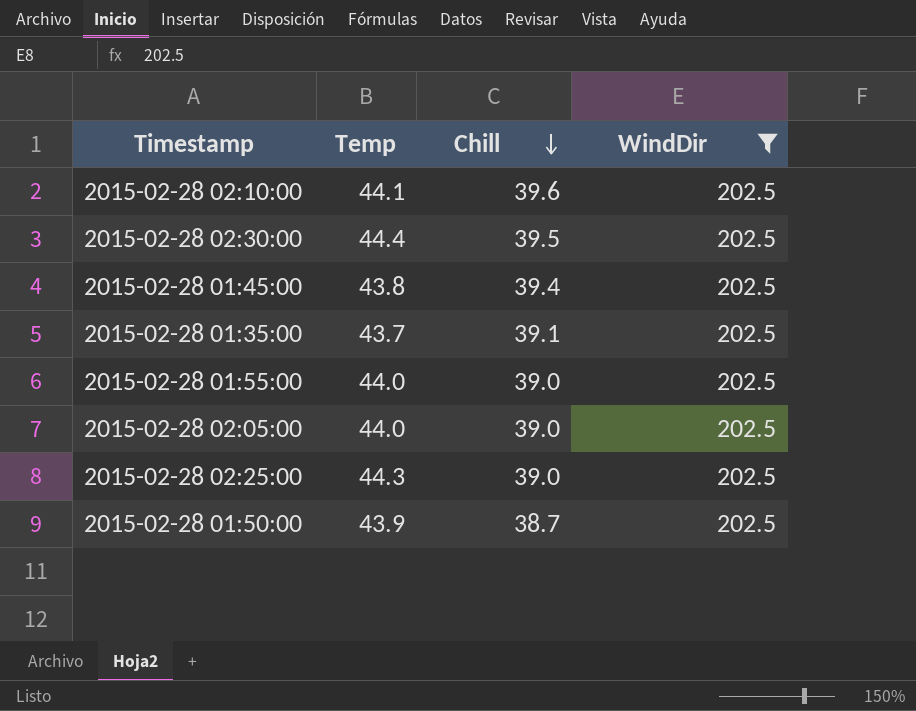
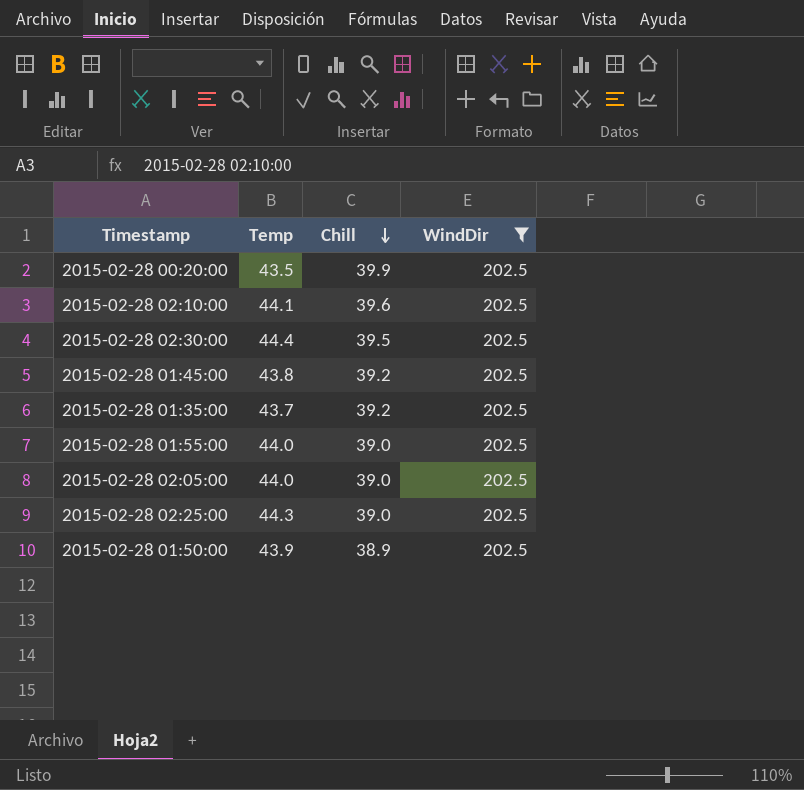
row 2015-02-28 00:20:00: none -> 43.5 | 39.9 | 202.5
2015-02-28 01:45:00 | Chill: 39.4 -> 39.2
2015-02-28 01:35:00 | Chill: 39.1 -> 39.2
2015-02-28 01:50:00 | Chill: 38.7 -> 38.9

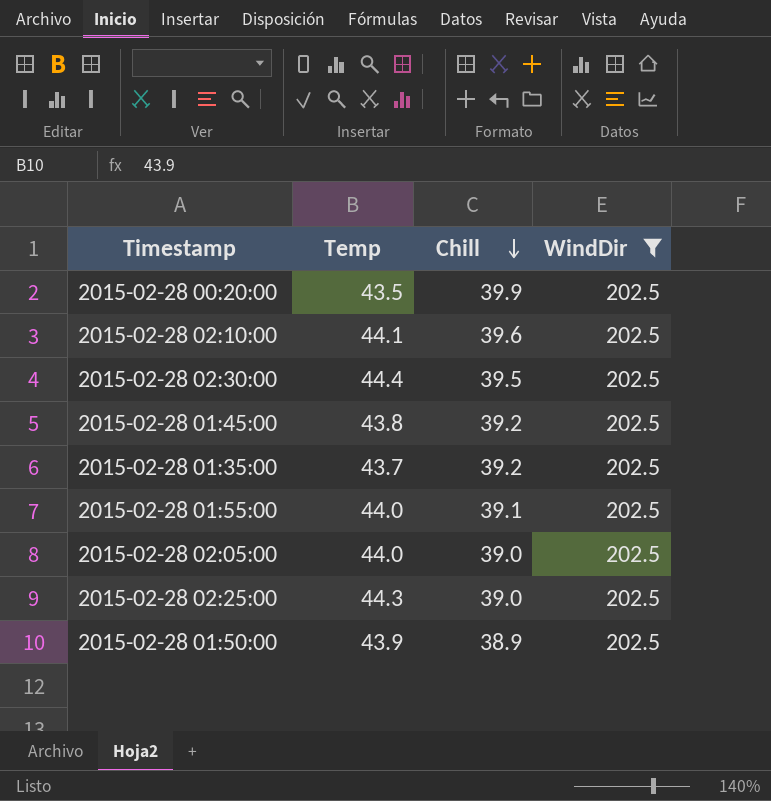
2015-02-28 01:55:00 | Chill: 39.0 -> 39.1

